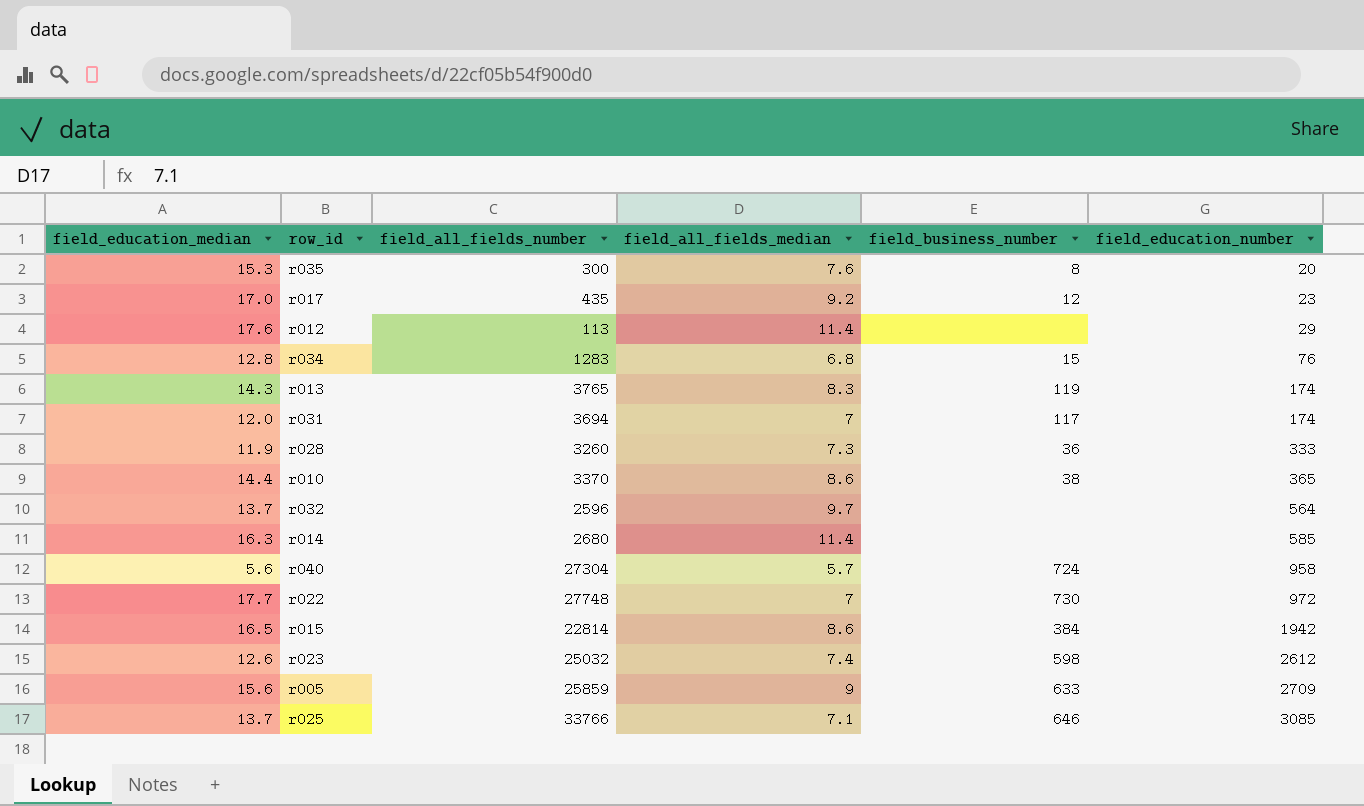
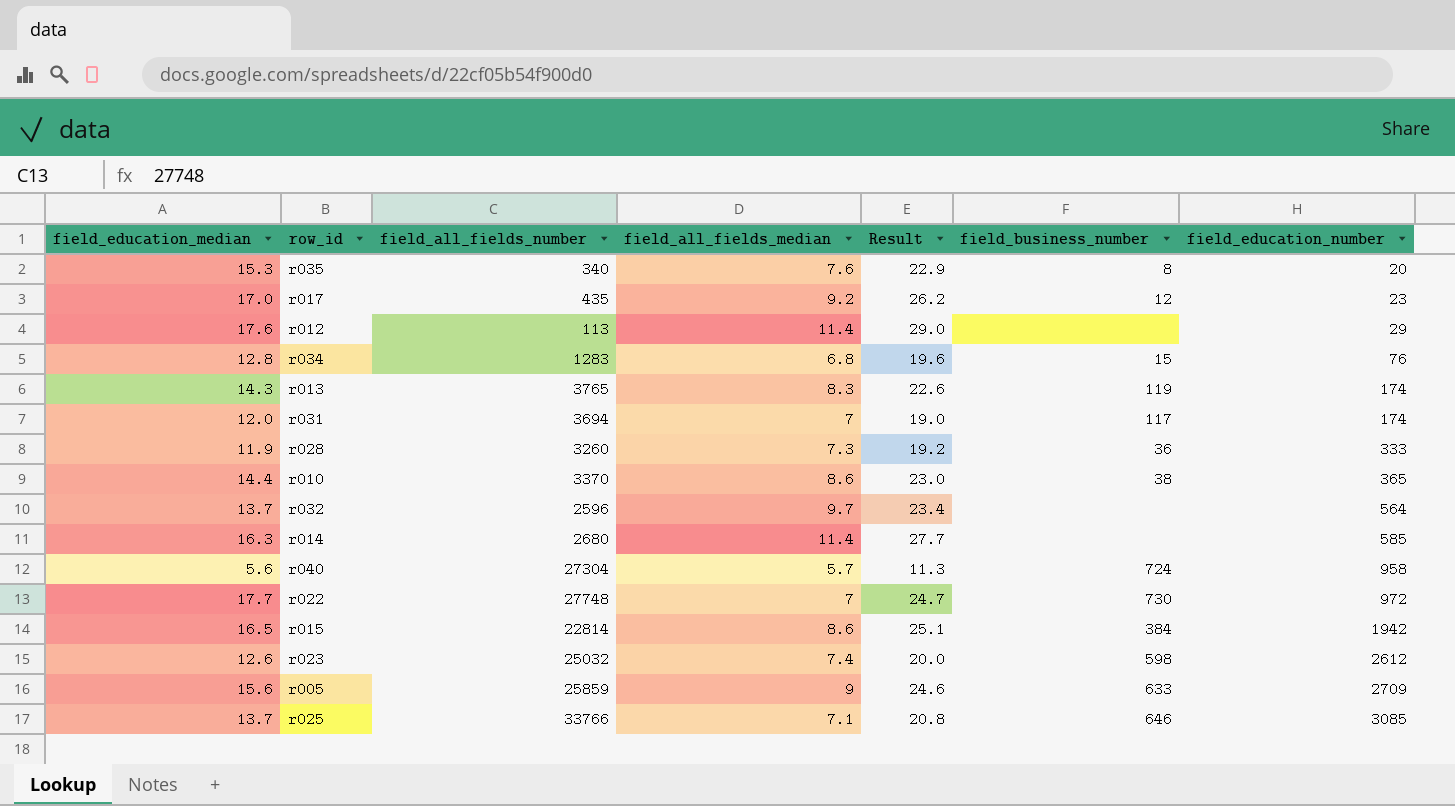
column Result | formula: none -> [field_education_median] + [field_all_fields_median]
r035 | field_all_fields_number: 300 -> 340

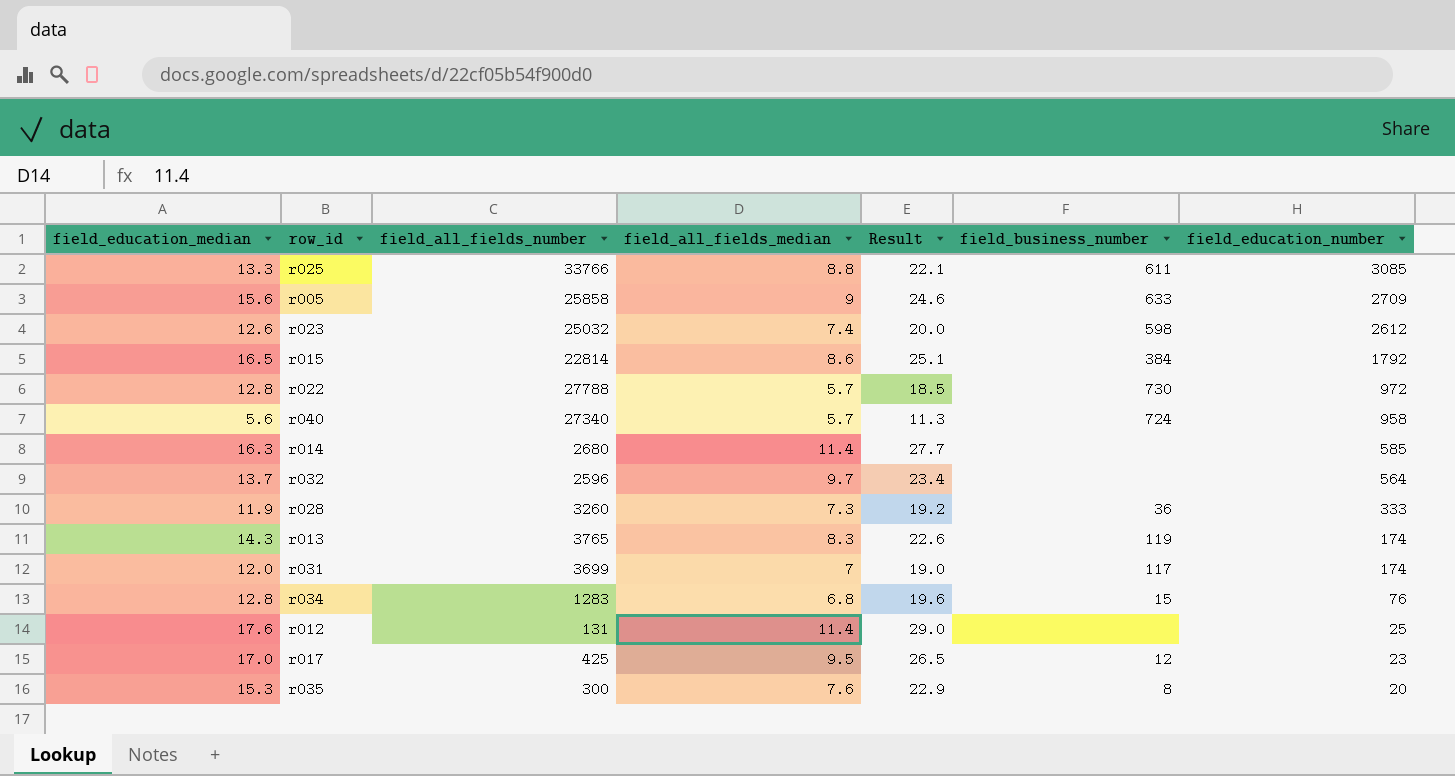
row order: field_education_number ascending -> field_education_number descending
row r010: 14.4 | 3370 | 8.6 | 23.0 | 38 | 365 -> none
r025 | field_education_median: 13.7 -> 13.3
r025 | field_all_fields_median: 7.1 -> 8.8
r025 | Result: 20.8 -> 22.1
r025 | field_business_number: 646 -> 611
r005 | field_all_fields_number: 25859 -> 25858
r015 | field_education_number: 1942 -> 1792
r022 | field_education_median: 17.7 -> 12.8
r022 | field_all_fields_number: 27748 -> 27788
r022 | field_all_fields_median: 7 -> 5.7
r022 | Result: 24.7 -> 18.5
r040 | field_all_fields_number: 27304 -> 27340
r031 | field_all_fields_number: 3694 -> 3699
r012 | field_all_fields_number: 113 -> 131
r012 | field_education_number: 29 -> 25
r017 | field_all_fields_number: 435 -> 425
r017 | field_all_fields_median: 9.2 -> 9.5
r017 | Result: 26.2 -> 26.5
r035 | field_all_fields_number: 340 -> 300

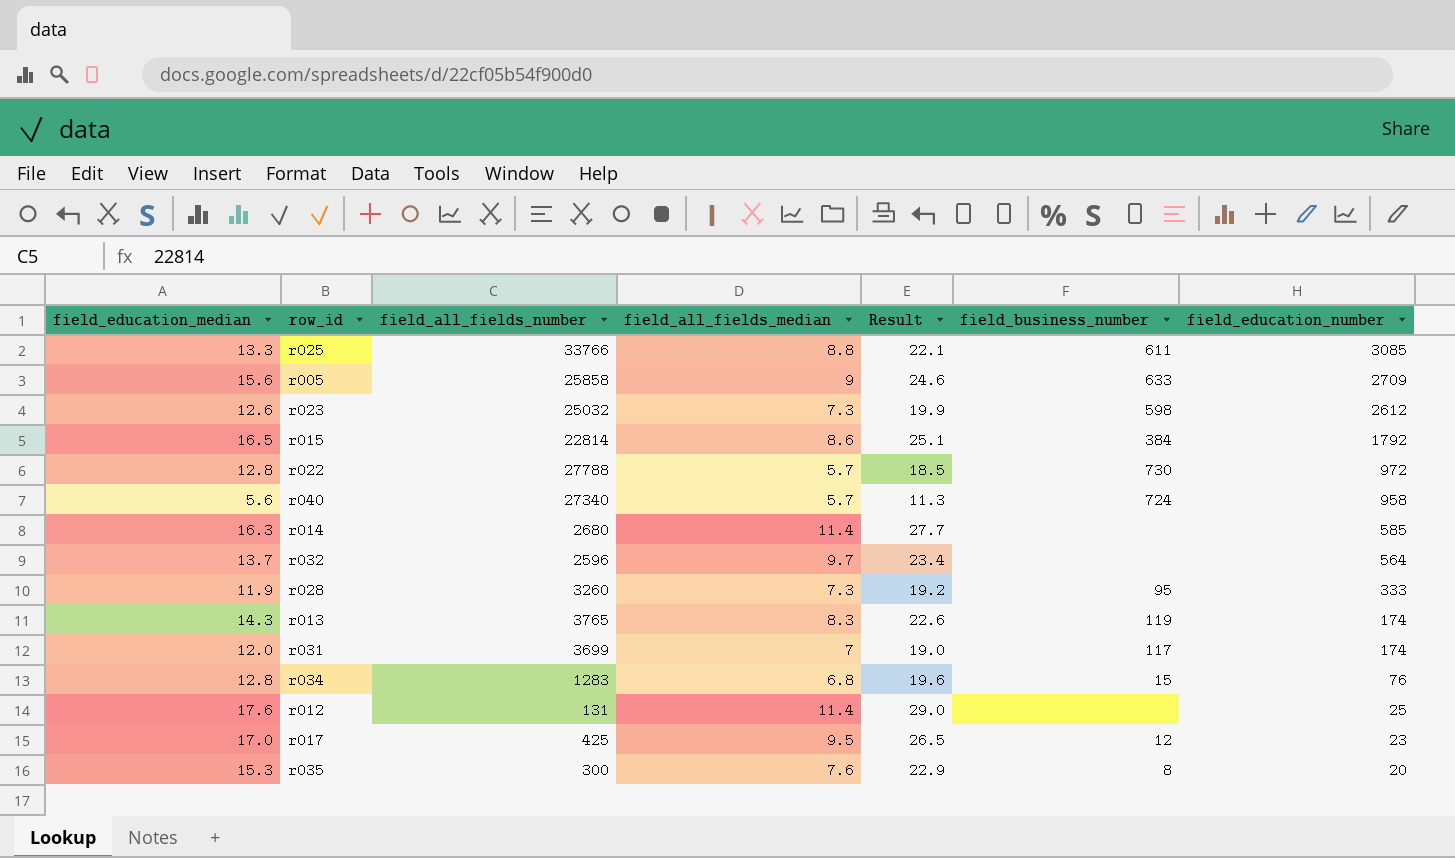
r023 | field_all_fields_median: 7.4 -> 7.3
r023 | Result: 20.0 -> 19.9
r028 | field_business_number: 36 -> 95

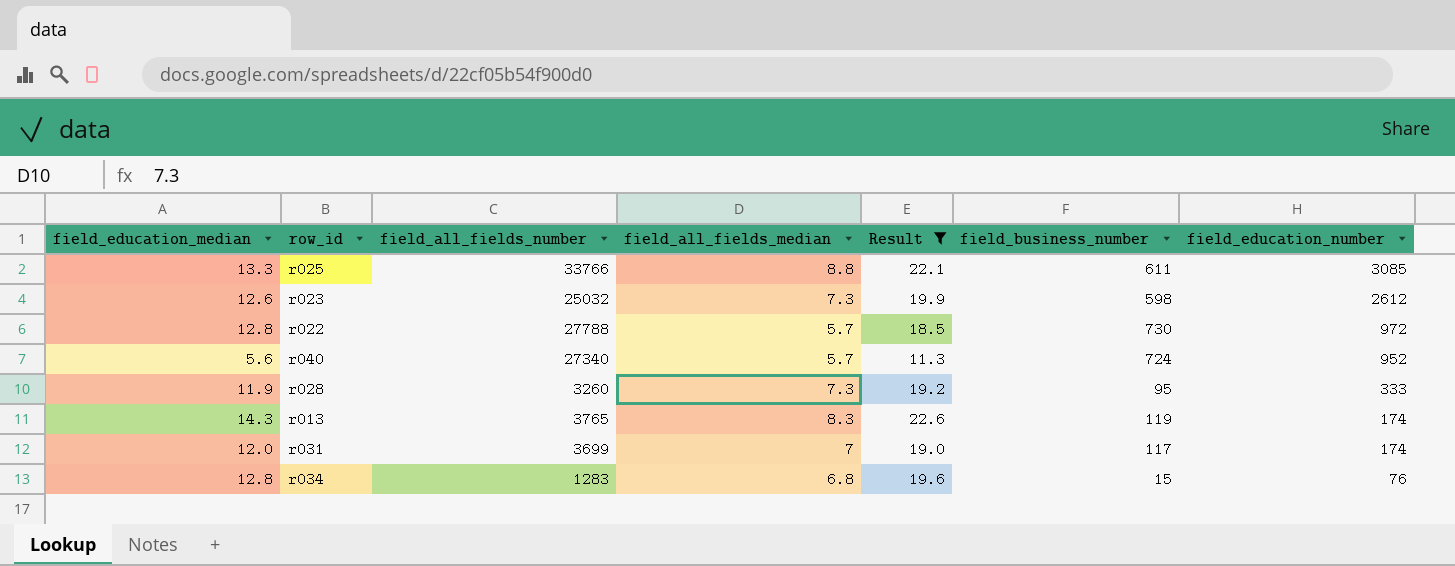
filter: none -> Result <= 22.6
r040 | field_education_number: 958 -> 952

